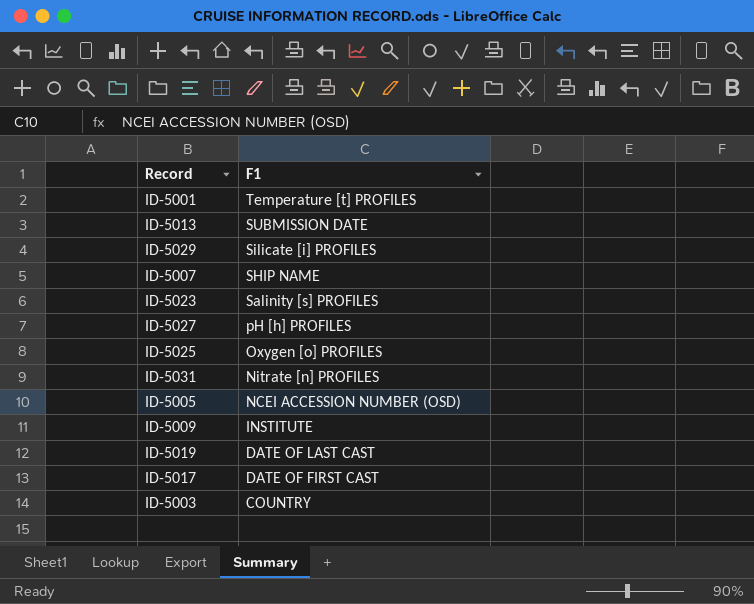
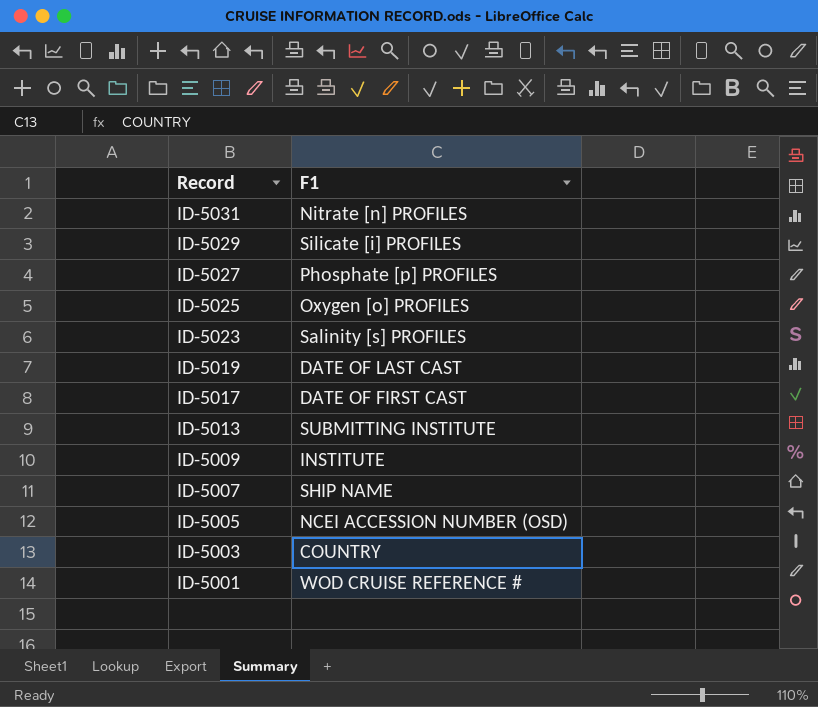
row order: F1 descending -> Record descending
ID-5027 | F1: pH [h] PROFILES -> Phosphate [p] PROFILES
ID-5013 | F1: SUBMISSION DATE -> SUBMITTING INSTITUTE
ID-5001 | F1: Temperature [t] PROFILES -> WOD CRUISE REFERENCE #

